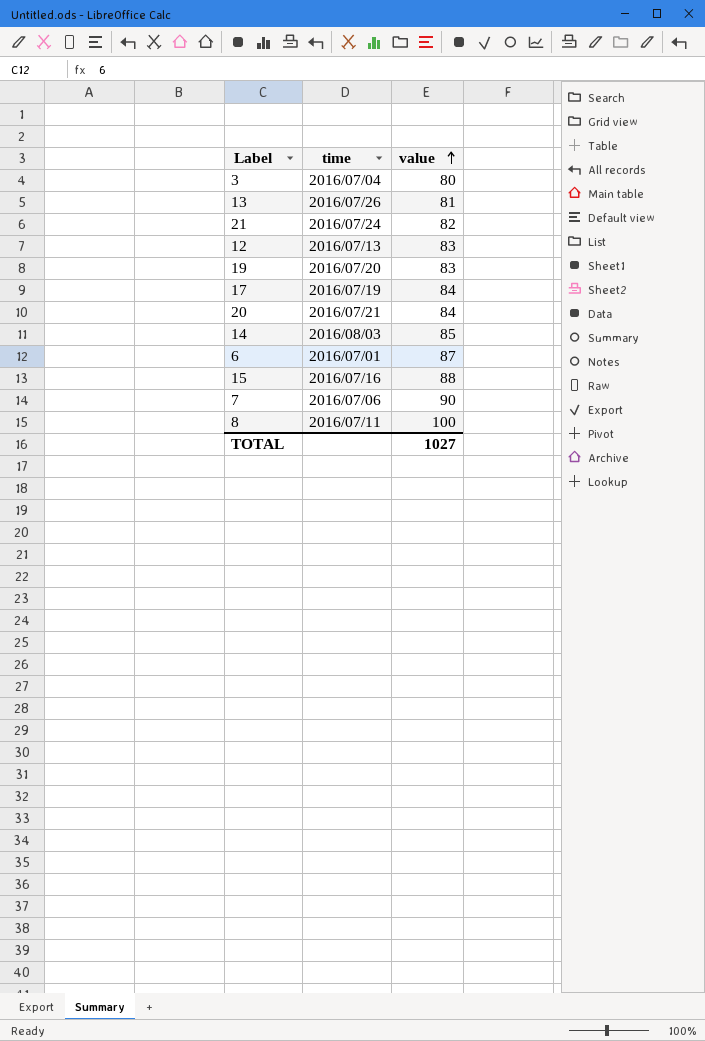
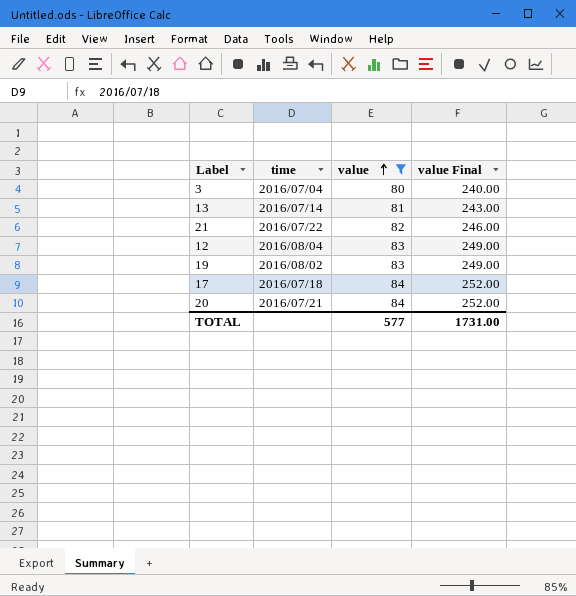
filter: none -> value <= 84
column value Final | formula: none -> [value] * 3
13 | time: 2016/07/26 -> 2016/07/14
21 | time: 2016/07/24 -> 2016/07/22
12 | time: 2016/07/13 -> 2016/08/04
19 | time: 2016/07/20 -> 2016/08/02
17 | time: 2016/07/19 -> 2016/07/18
TOTAL | value: 1027 -> 577

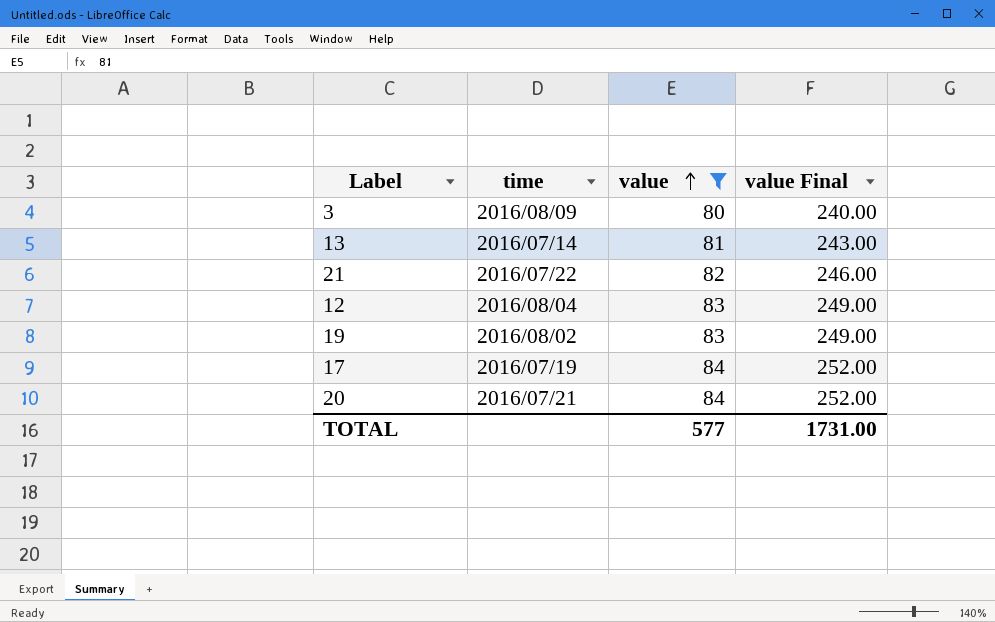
3 | time: 2016/07/04 -> 2016/08/09
17 | time: 2016/07/18 -> 2016/07/19

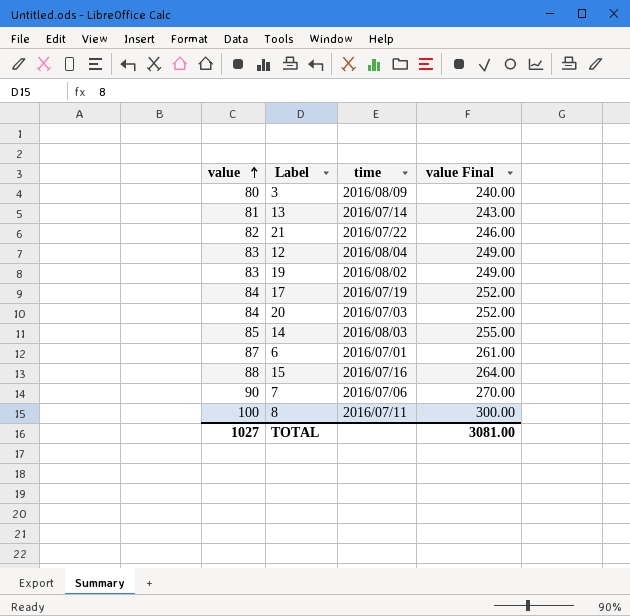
filter: value <= 84 -> none
column value | position: 3 -> 1
20 | time: 2016/07/21 -> 2016/07/03
TOTAL | value: 577 -> 1027
TOTAL | value Final: 1731.00 -> 3081.00

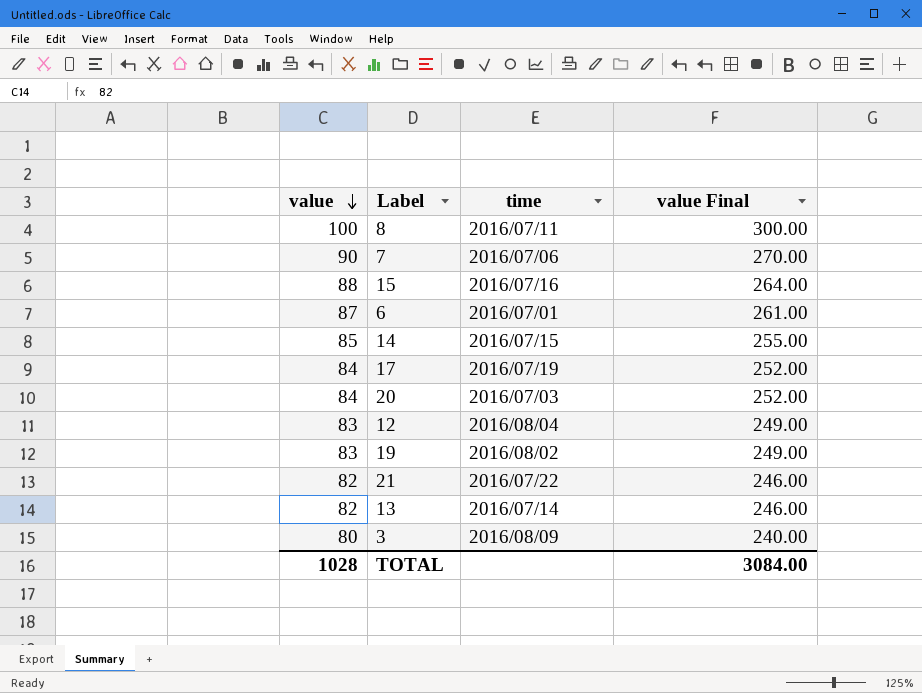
row order: value ascending -> value descending
14 | time: 2016/08/03 -> 2016/07/15
13 | value: 81 -> 82
13 | value Final: 243.00 -> 246.00
TOTAL | value: 1027 -> 1028
TOTAL | value Final: 3081.00 -> 3084.00

